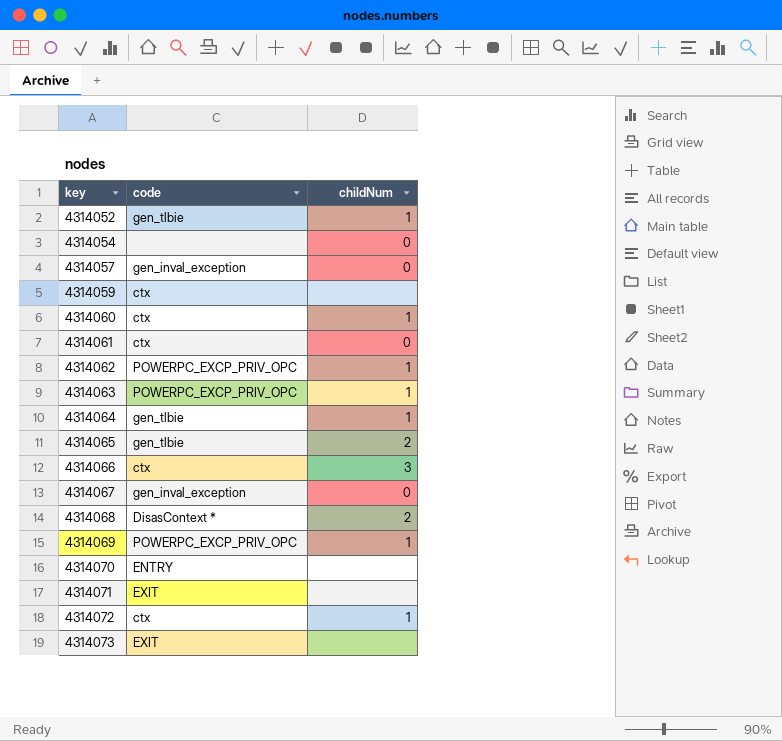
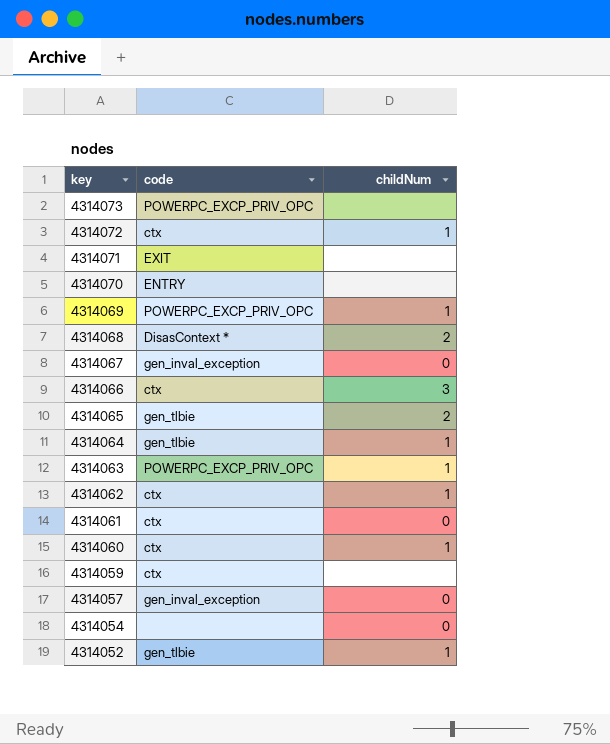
row order: key ascending -> key descending
4314073 | code: EXIT -> POWERPC_EXCP_PRIV_OPC
4314062 | code: POWERPC_EXCP_PRIV_OPC -> ctx

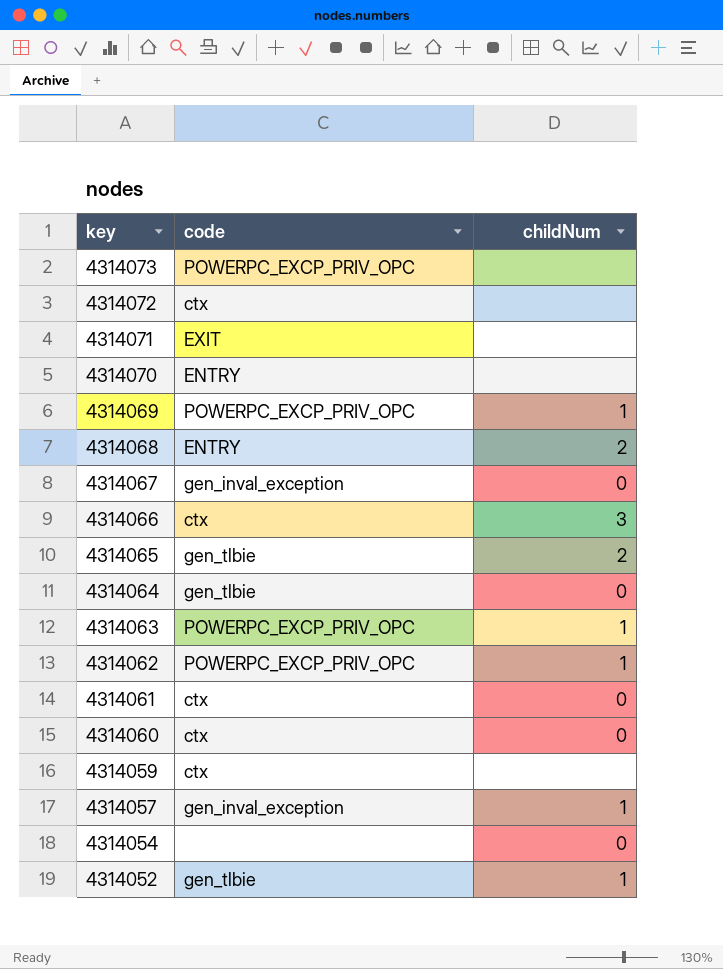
4314072 | childNum: 1 -> none
4314068 | code: DisasContext * -> ENTRY
4314064 | childNum: 1 -> 0
4314062 | code: ctx -> POWERPC_EXCP_PRIV_OPC
4314060 | childNum: 1 -> 0
4314057 | childNum: 0 -> 1

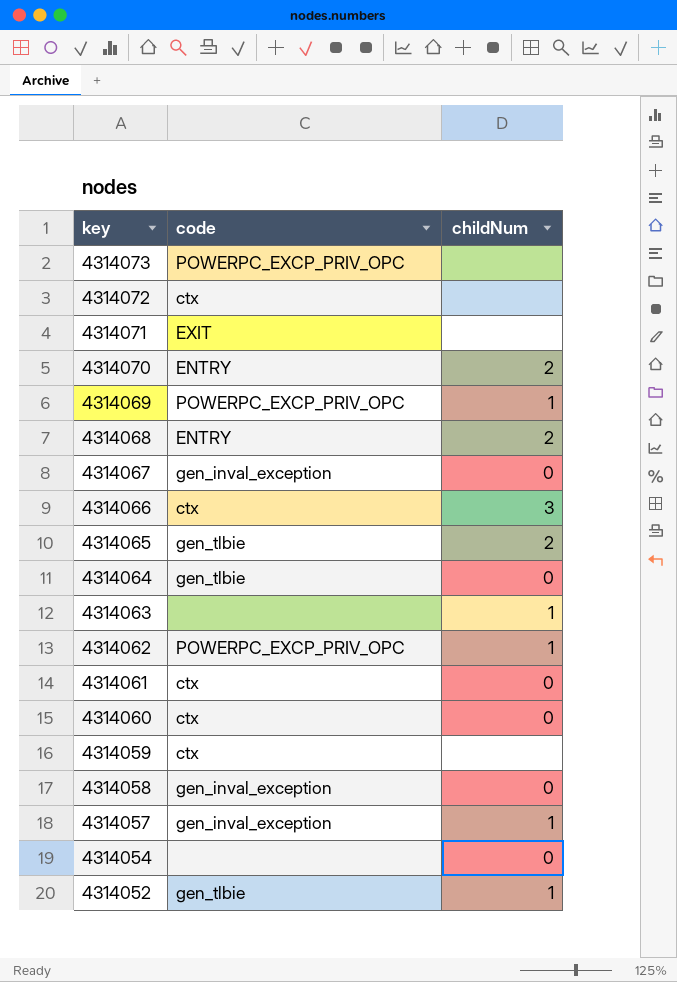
4314070 | childNum: none -> 2
4314063 | code: POWERPC_EXCP_PRIV_OPC -> none
row 4314058: none -> gen_inval_exception | 0

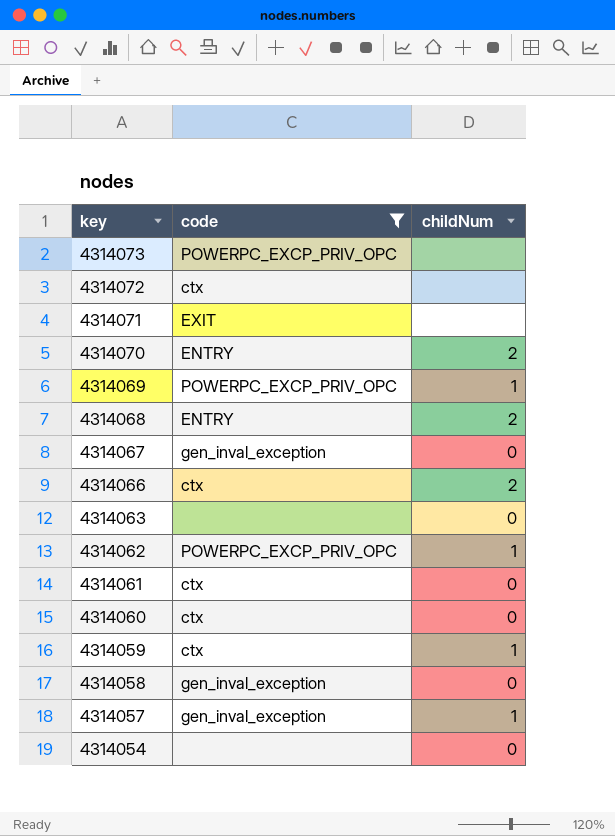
filter: none -> code != gen_tlbie
4314066 | childNum: 3 -> 2
4314063 | childNum: 1 -> 0
4314059 | childNum: none -> 1

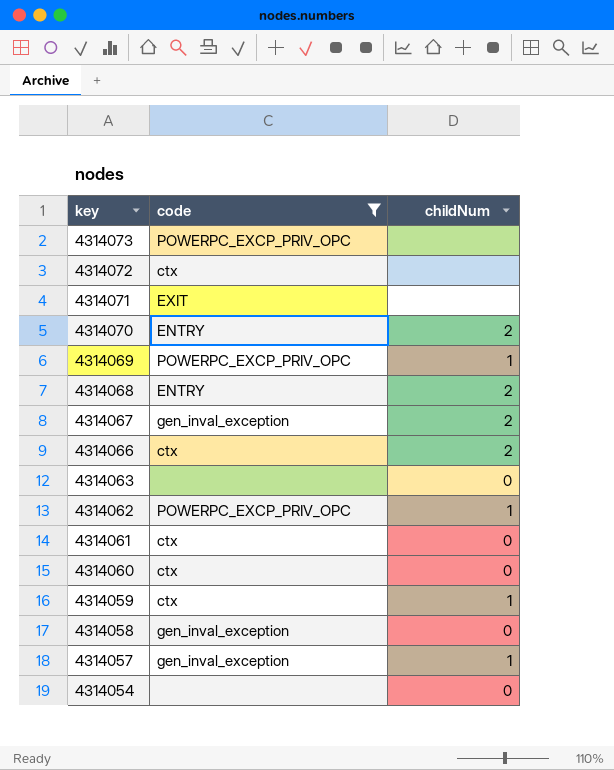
4314067 | childNum: 0 -> 2

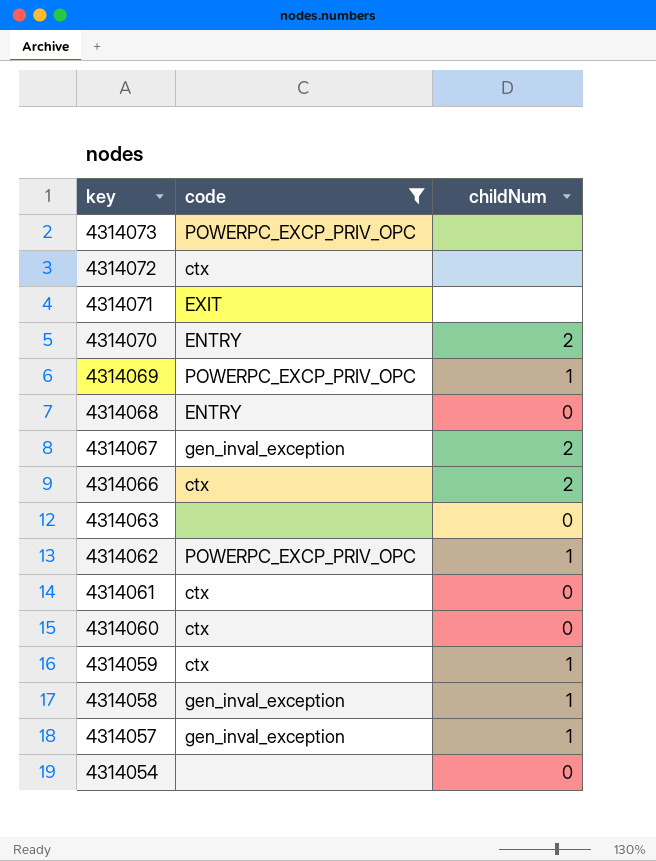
4314068 | childNum: 2 -> 0
4314058 | childNum: 0 -> 1

